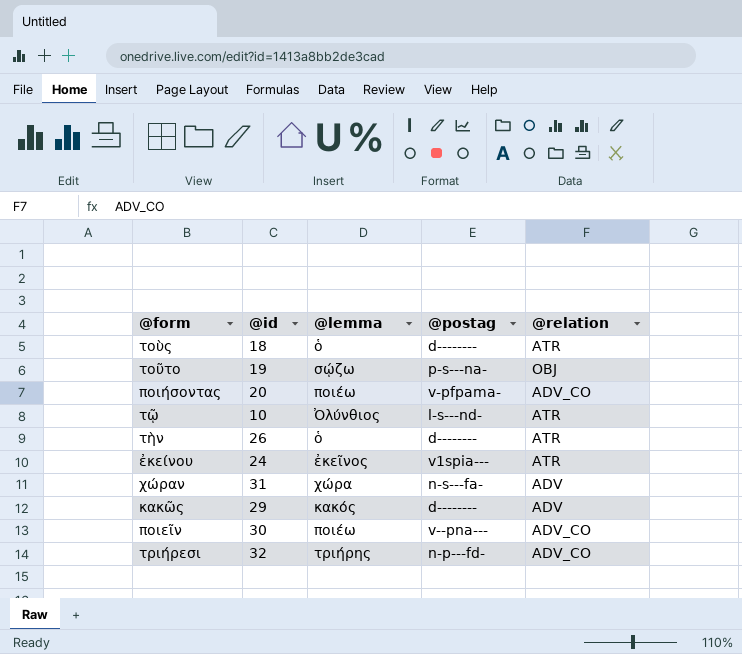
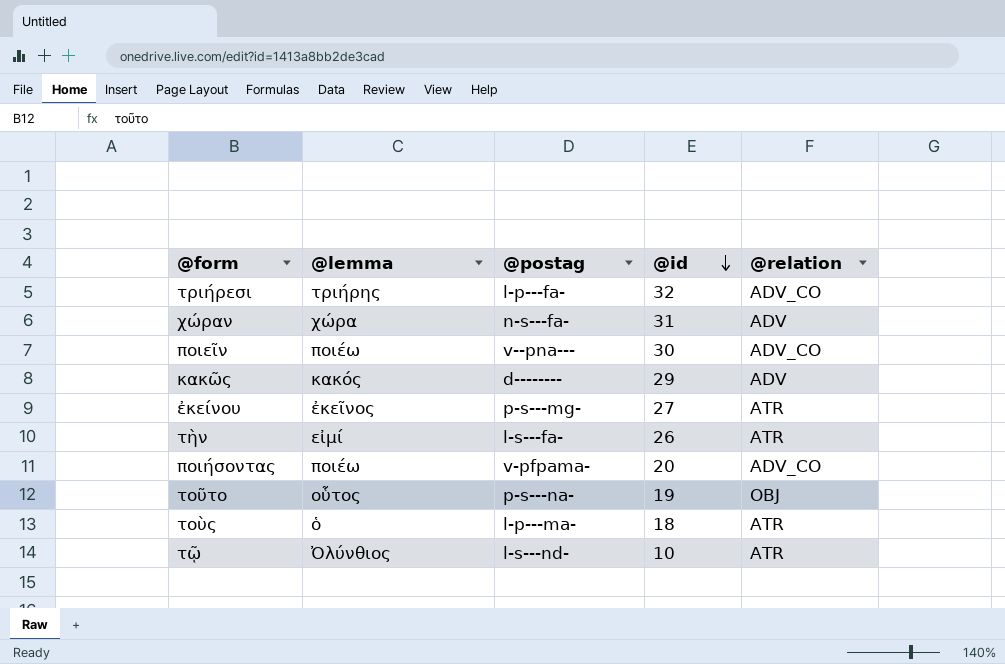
row order: none -> @id descending
column @id | position: 2 -> 4
τριήρεσι | @postag: n-p---fd- -> l-p---fa-
ἐκείνου | @postag: v1spia--- -> p-s---mg-
ἐκείνου | @id: 24 -> 27
τὴν | @lemma: ὁ -> εἰμί
τὴν | @postag: d-------- -> l-s---fa-
τοῦτο | @lemma: σῴζω -> οὗτος
τοὺς | @postag: d-------- -> l-p---ma-

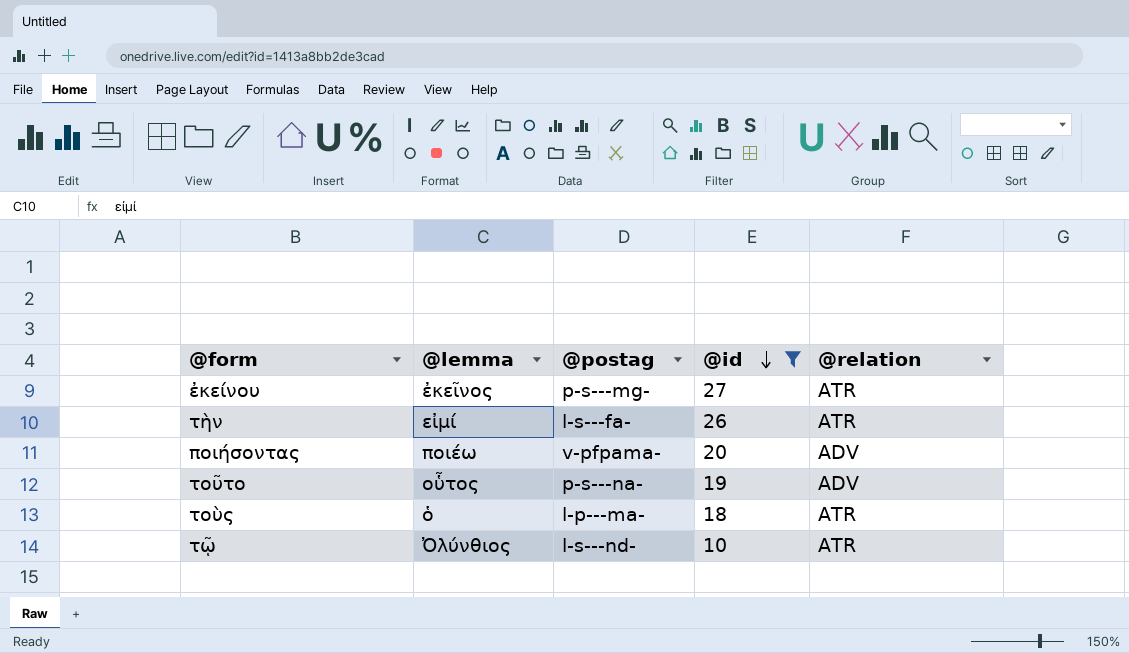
filter: none -> @id <= 27
ποιήσοντας | @relation: ADV_CO -> ADV
τοῦτο | @relation: OBJ -> ADV

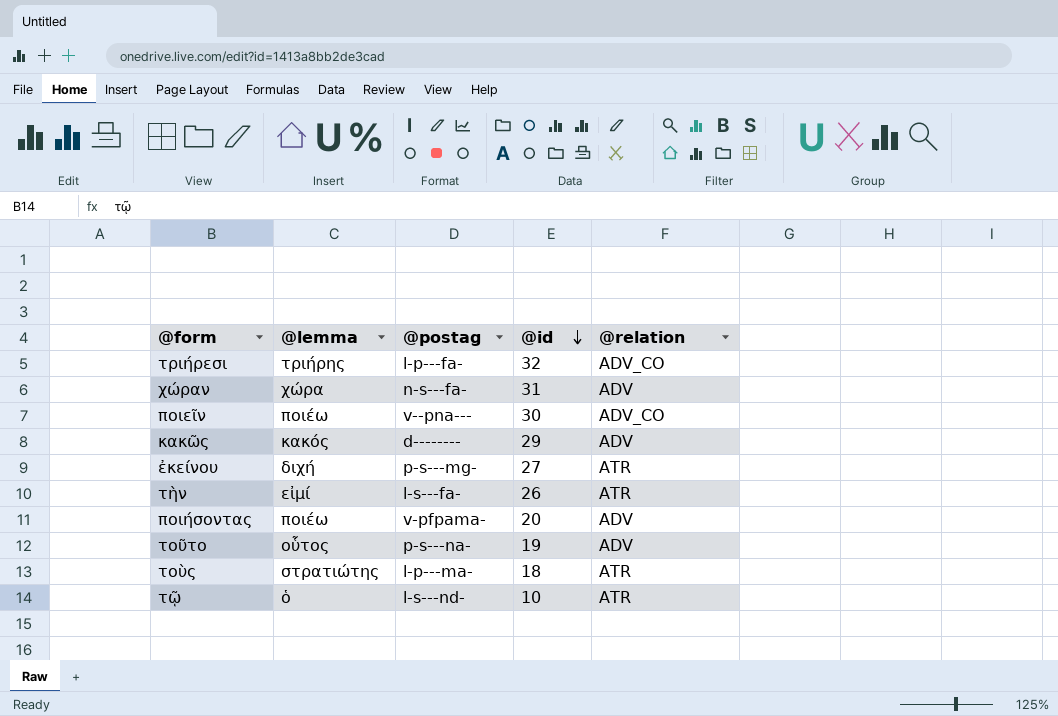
filter: @id <= 27 -> none
ἐκείνου | @lemma: ἐκεῖνος -> διχή
τοὺς | @lemma: ὁ -> στρατιώτης
τῷ | @lemma: Ὀλύνθιος -> ὁ

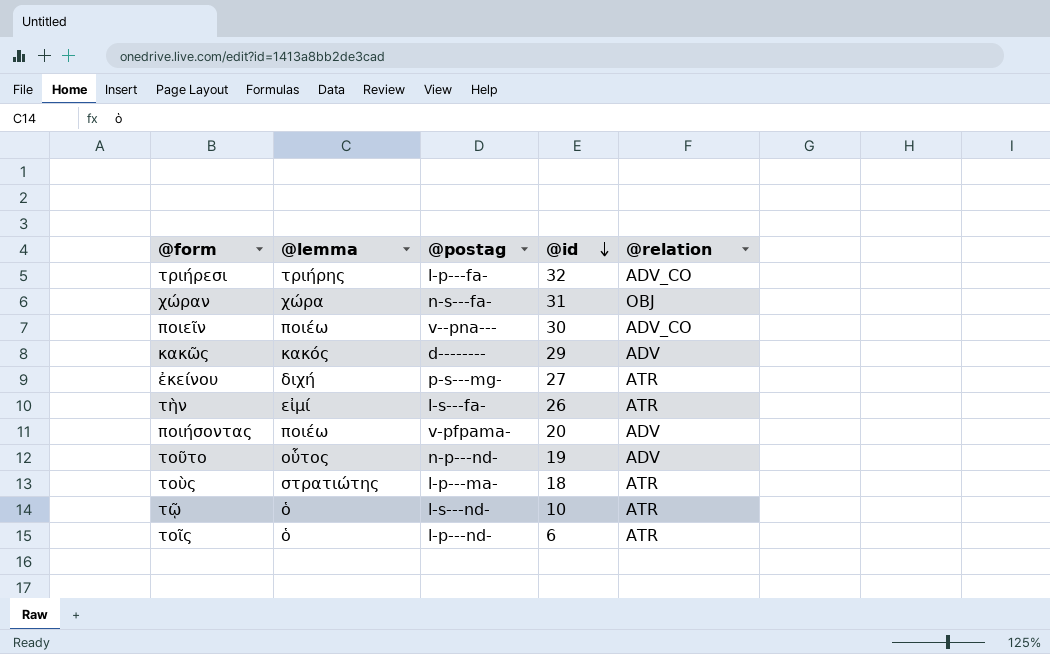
χώραν | @relation: ADV -> OBJ
τοῦτο | @postag: p-s---na- -> n-p---nd-
row τοῖς: none -> ὁ | l-p---nd- | 6 | ATR

